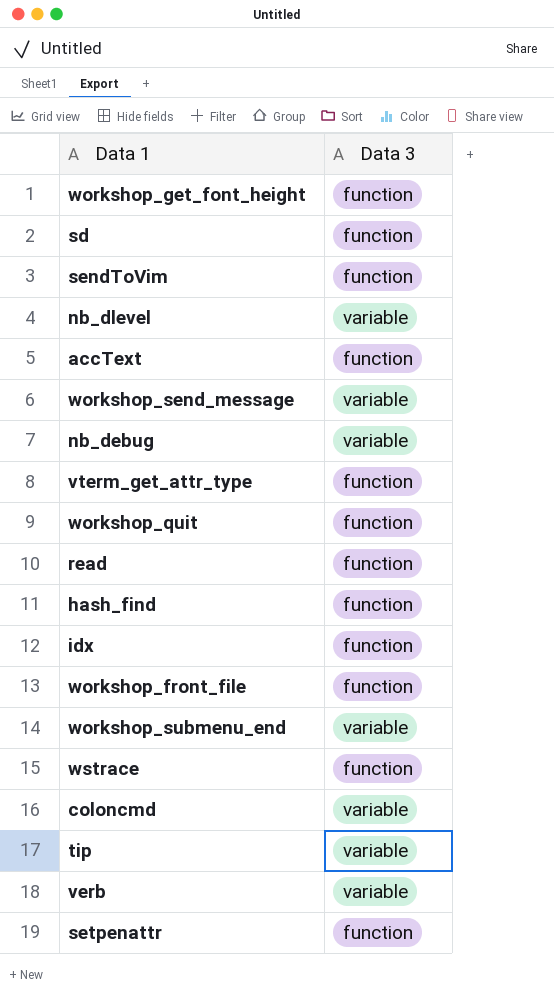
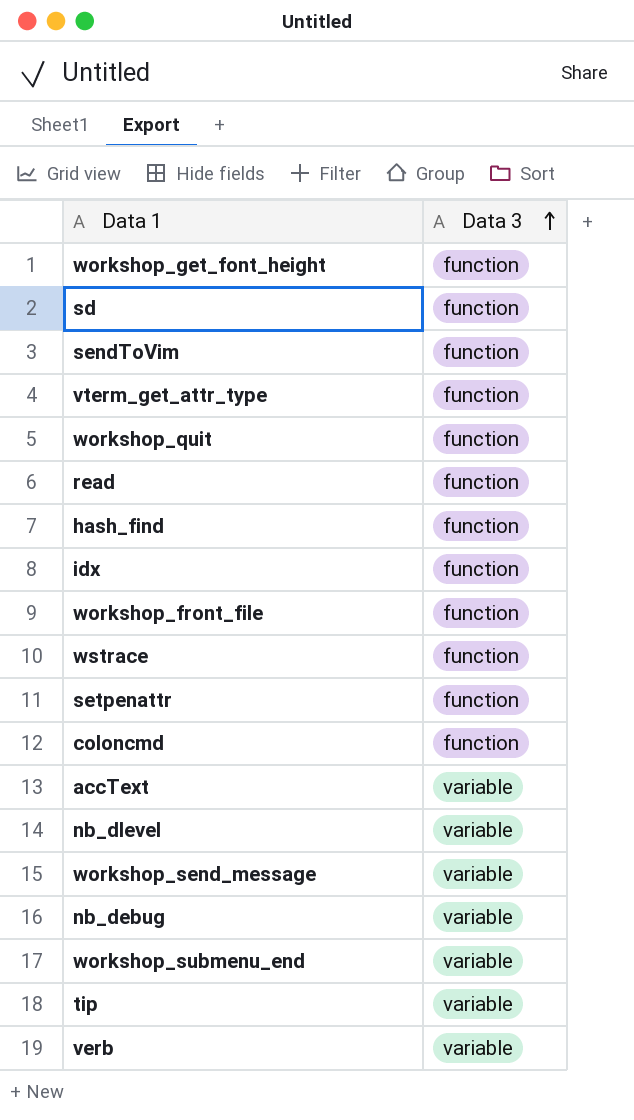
row order: none -> Data 3 ascending
coloncmd | Data 3: variable -> function
accText | Data 3: function -> variable

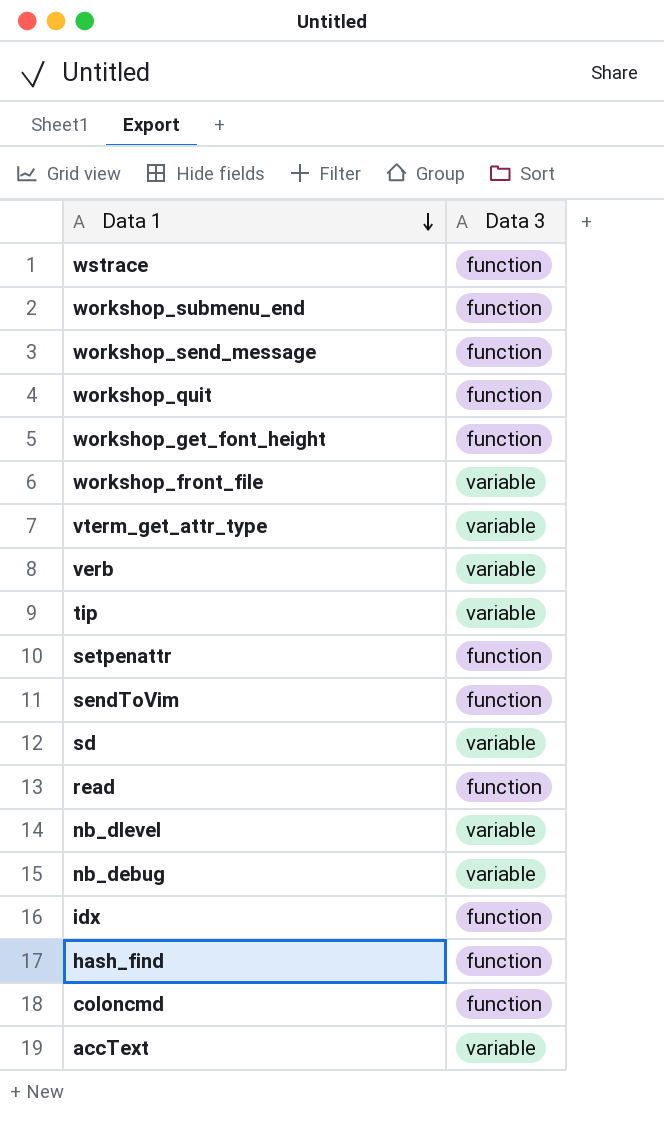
row order: Data 3 ascending -> Data 1 descending
workshop_submenu_end | Data 3: variable -> function
workshop_send_message | Data 3: variable -> function
workshop_front_file | Data 3: function -> variable
vterm_get_attr_type | Data 3: function -> variable
sd | Data 3: function -> variable

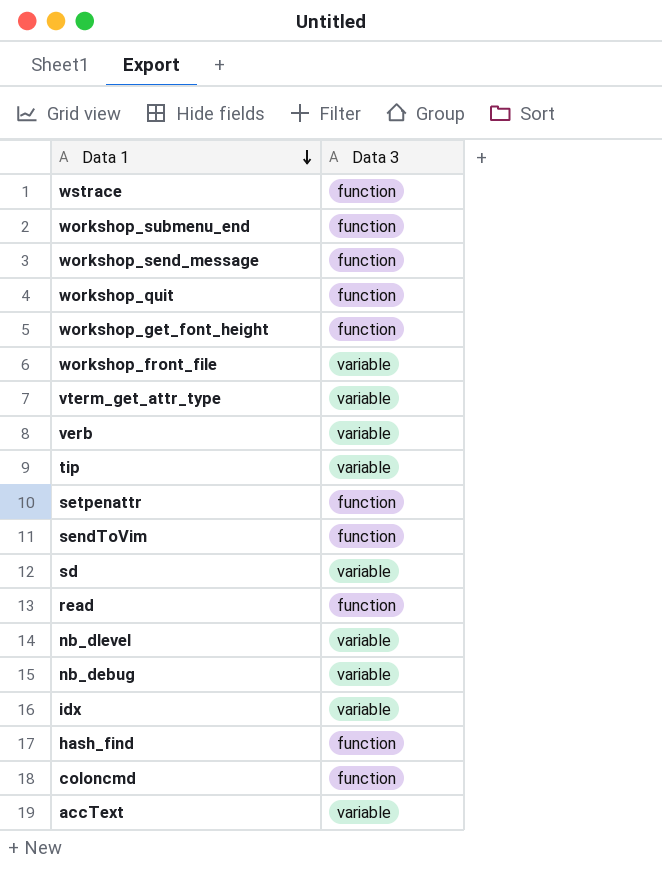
idx | Data 3: function -> variable

